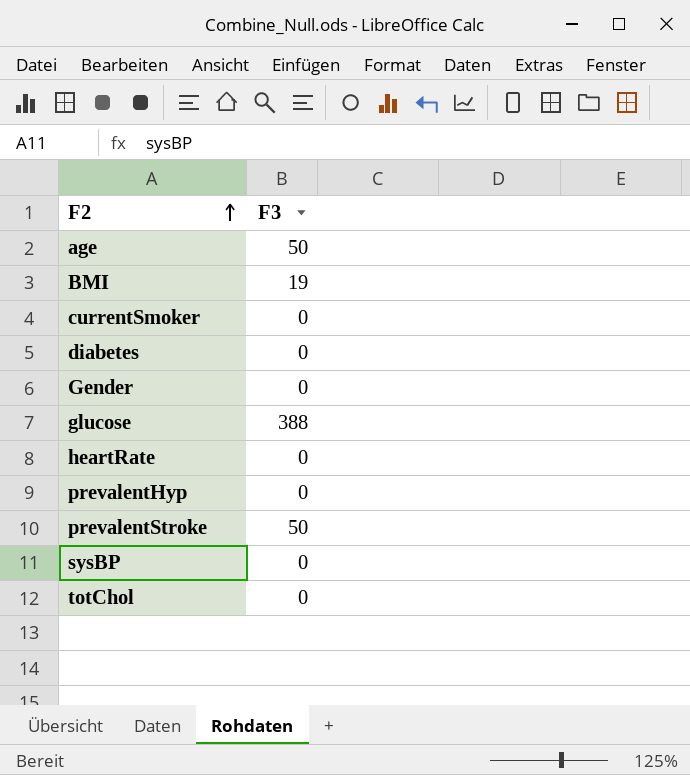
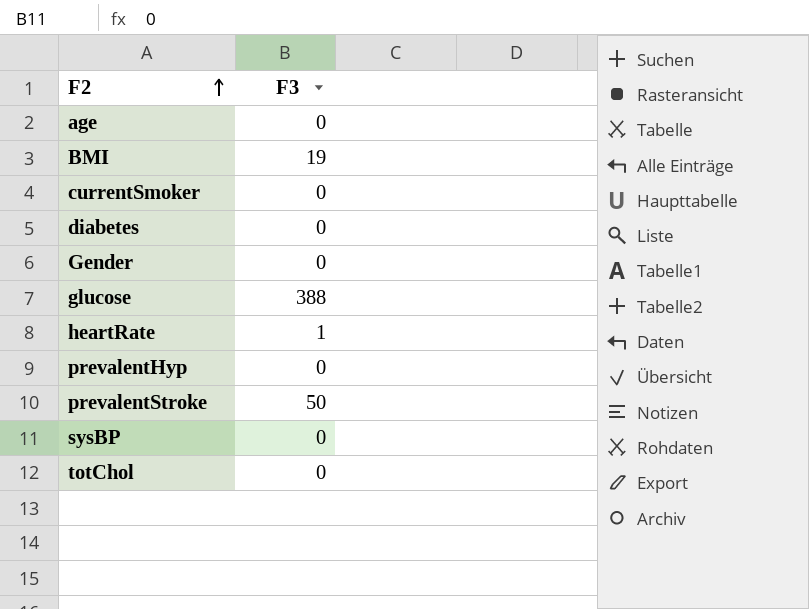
age | F3: 50 -> 0
heartRate | F3: 0 -> 1

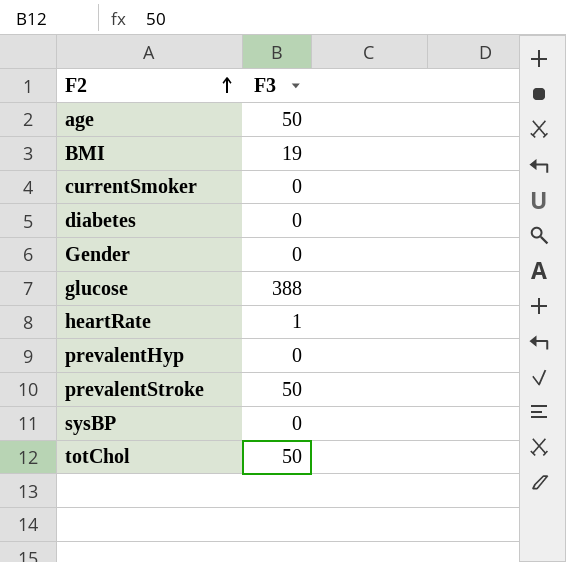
age | F3: 0 -> 50
totChol | F3: 0 -> 50

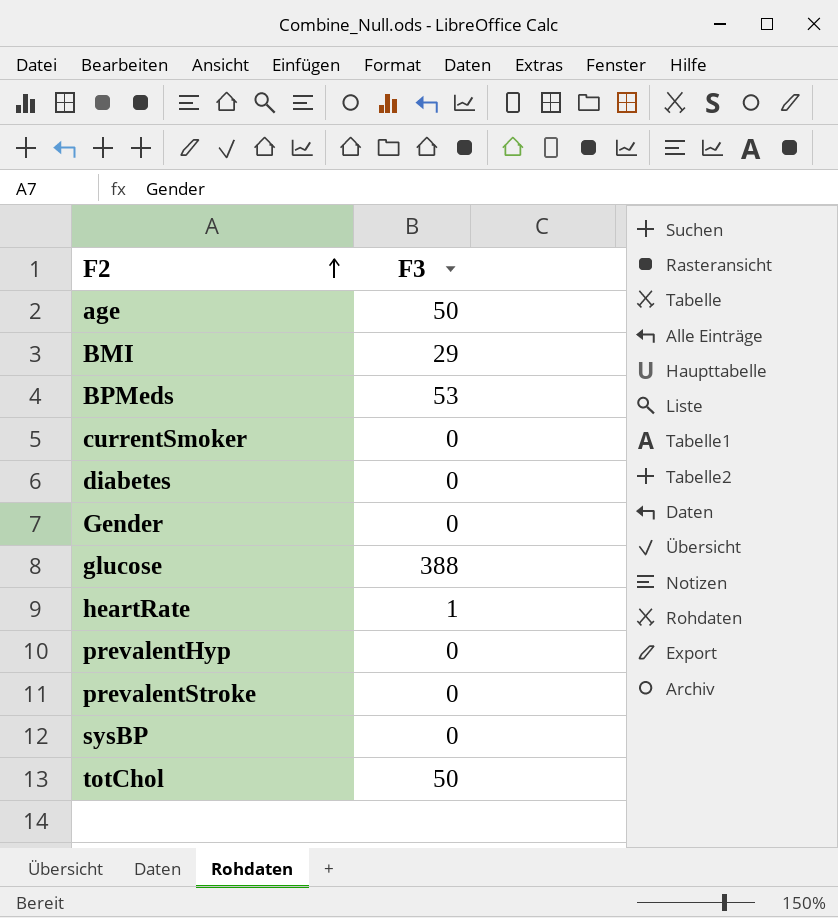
BMI | F3: 19 -> 29
row BPMeds: none -> 53
prevalentStroke | F3: 50 -> 0

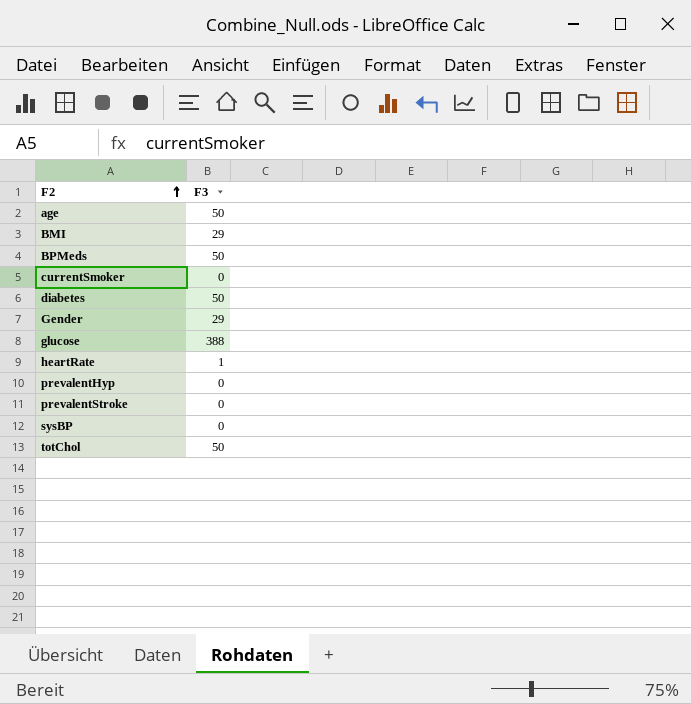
BPMeds | F3: 53 -> 50
diabetes | F3: 0 -> 50
Gender | F3: 0 -> 29

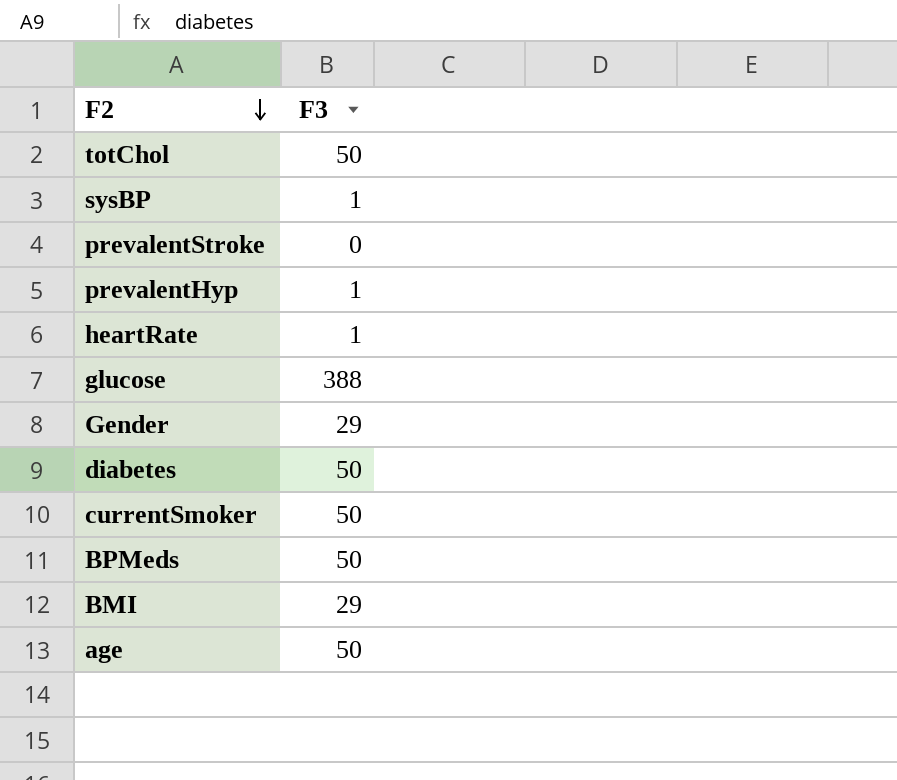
row order: F2 ascending -> F2 descending
sysBP | F3: 0 -> 1
prevalentHyp | F3: 0 -> 1
currentSmoker | F3: 0 -> 50

